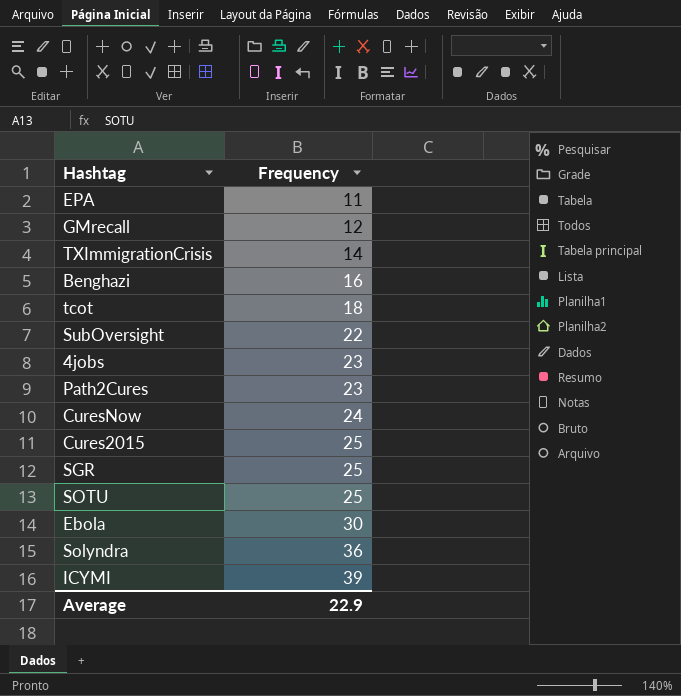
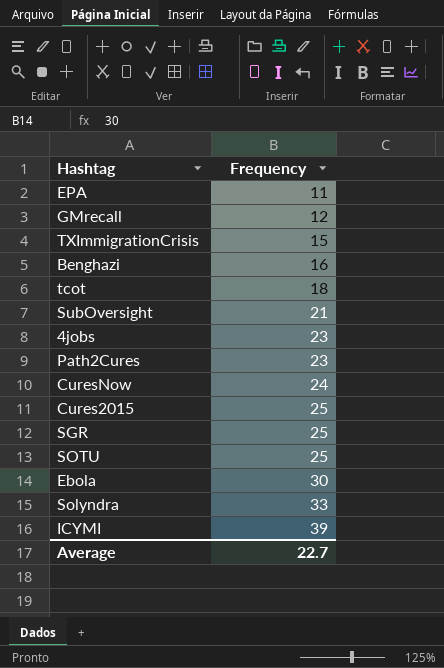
TXImmigrationCrisis | Frequency: 14 -> 15
SubOversight | Frequency: 22 -> 21
Solyndra | Frequency: 36 -> 33
Average | Frequency: 22.9 -> 22.7

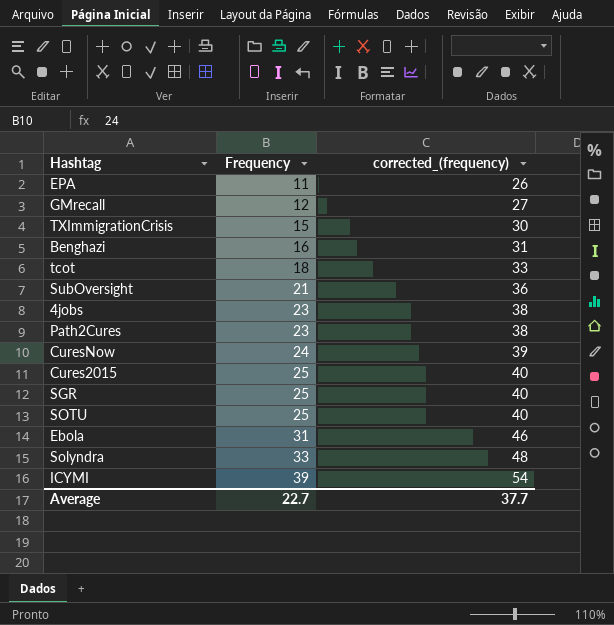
column corrected_(frequency) | formula: none -> [Frequency] + 15
Ebola | Frequency: 30 -> 31

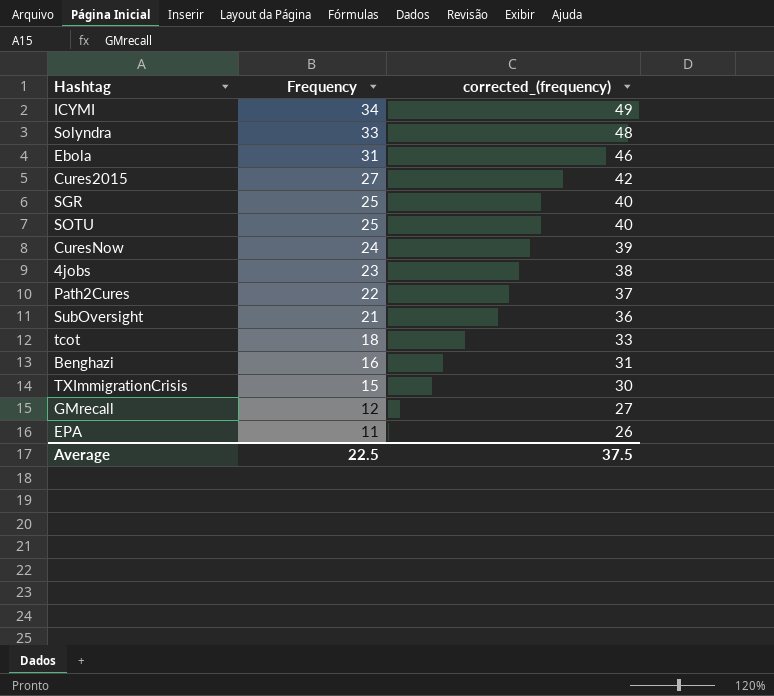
row order: Frequency ascending -> Frequency descending
ICYMI | Frequency: 39 -> 34
ICYMI | corrected_(frequency): 54 -> 49
Cures2015 | Frequency: 25 -> 27
Cures2015 | corrected_(frequency): 40 -> 42
Path2Cures | Frequency: 23 -> 22
Path2Cures | corrected_(frequency): 38 -> 37
Average | Frequency: 22.7 -> 22.5
Average | corrected_(frequency): 37.7 -> 37.5

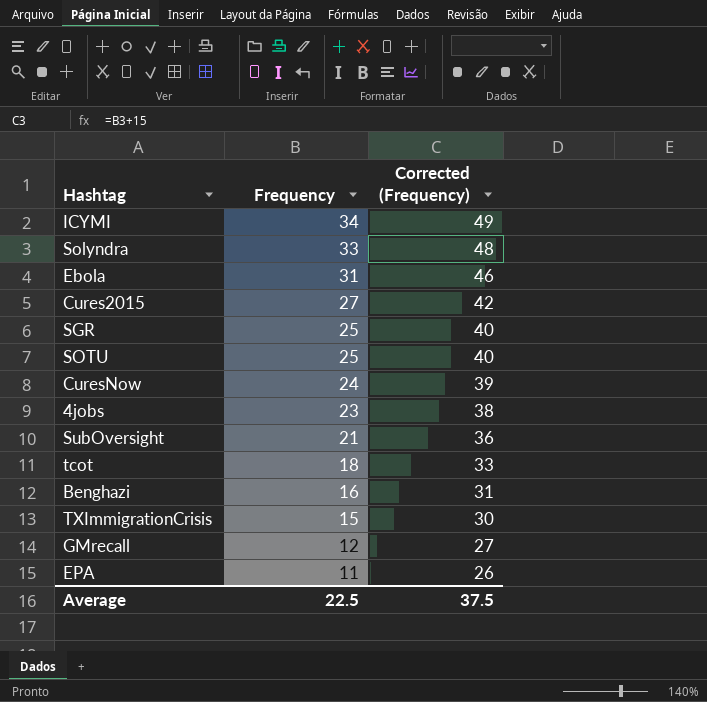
column name: corrected_(frequency) -> Corrected (Frequency)
row Path2Cures: 22 | 37 -> none

